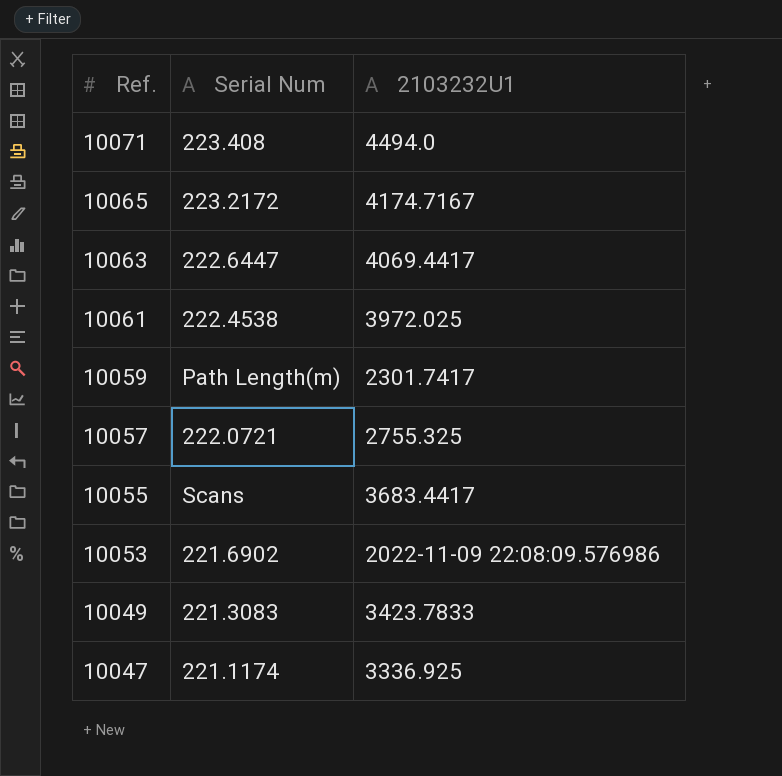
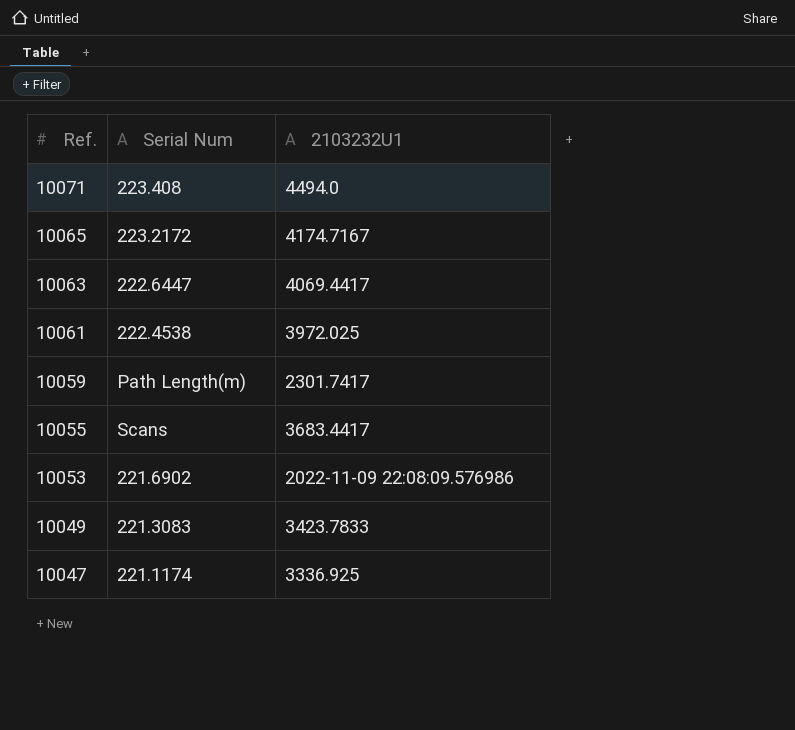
row 10057: 222.0721 | 2755.325 -> none

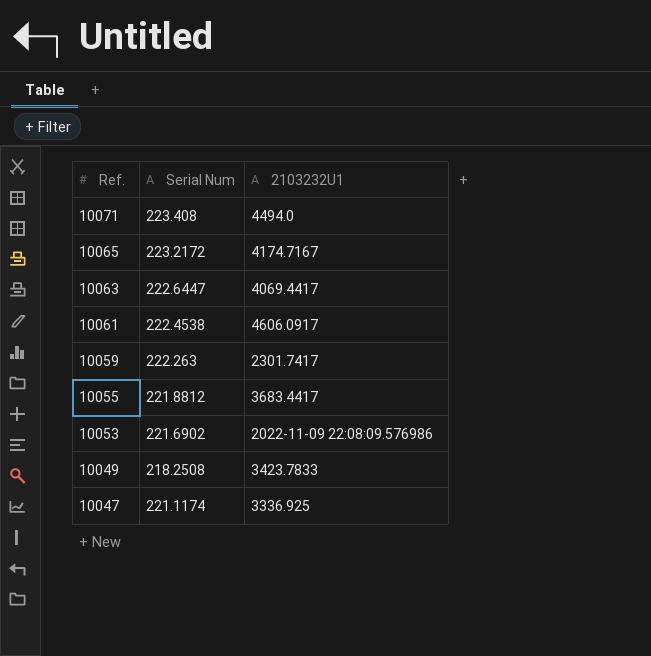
10061 | 2103232U1: 3972.025 -> 4606.0917
10059 | Serial Num: Path Length(m) -> 222.263
10055 | Serial Num: Scans -> 221.8812
10049 | Serial Num: 221.3083 -> 218.2508

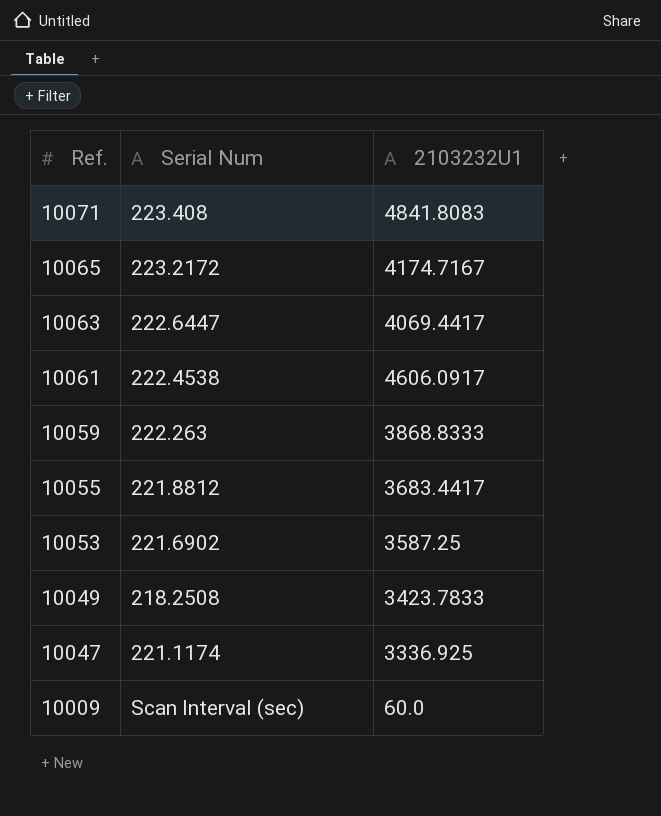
10071 | 2103232U1: 4494.0 -> 4841.8083
10059 | 2103232U1: 2301.7417 -> 3868.8333
10053 | 2103232U1: 2022-11-09 22:08:09.576986 -> 3587.25
row 10009: none -> Scan Interval (sec) | 60.0

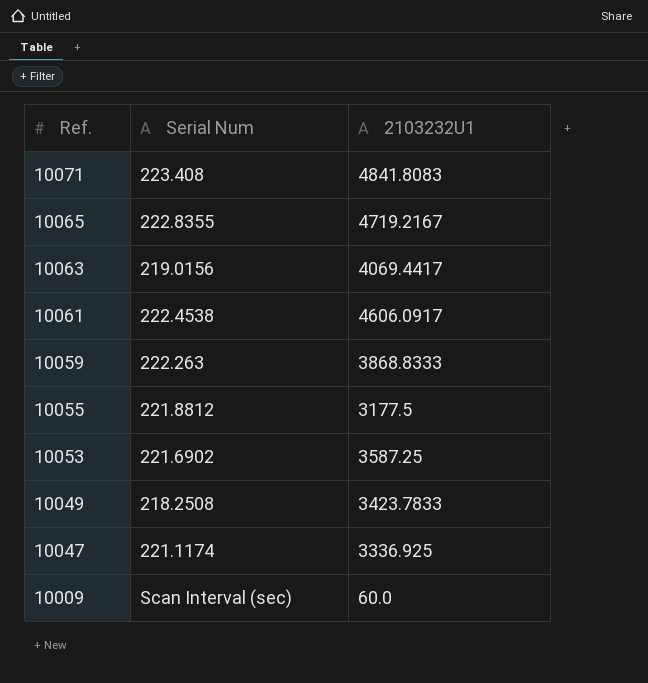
10065 | Serial Num: 223.2172 -> 222.8355
10065 | 2103232U1: 4174.7167 -> 4719.2167
10063 | Serial Num: 222.6447 -> 219.0156
10055 | 2103232U1: 3683.4417 -> 3177.5

